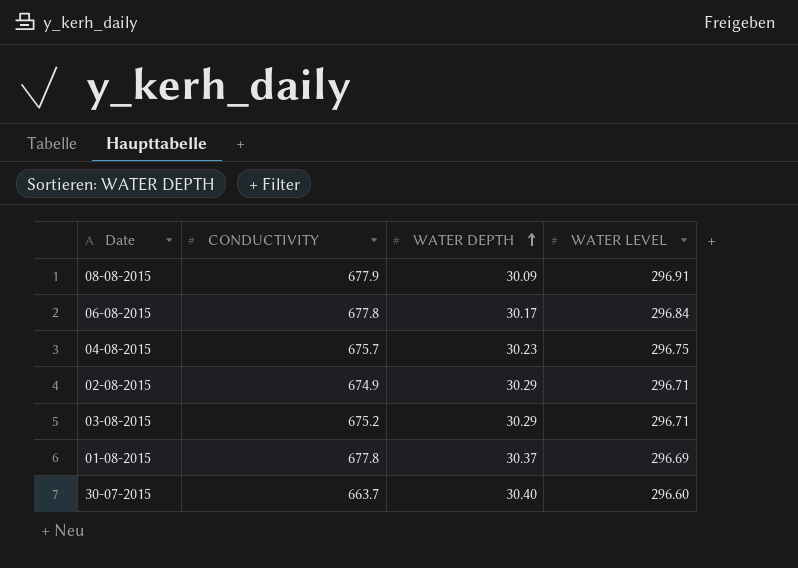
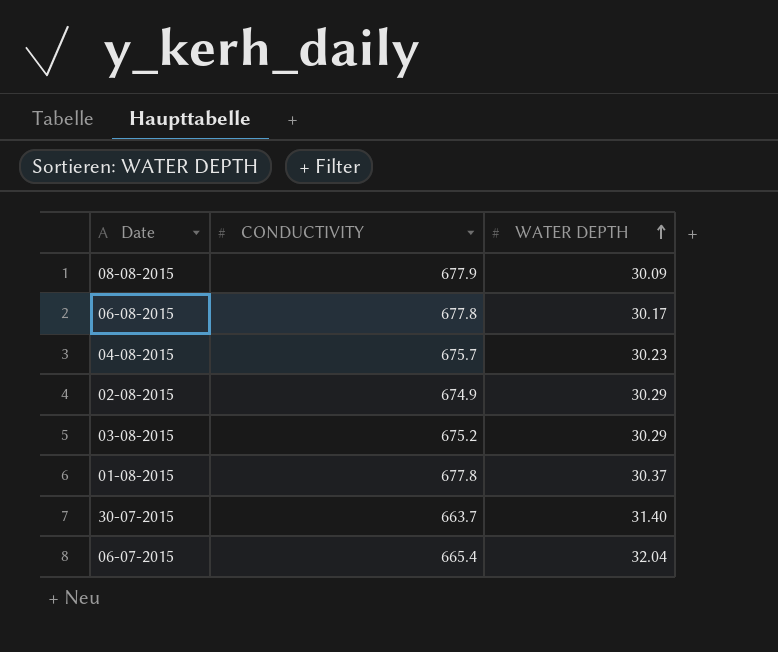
column WATER LEVEL | position: 4 -> none
30-07-2015 | WATER DEPTH: 30.40 -> 31.40
row 06-07-2015: none -> 665.4 | 32.04

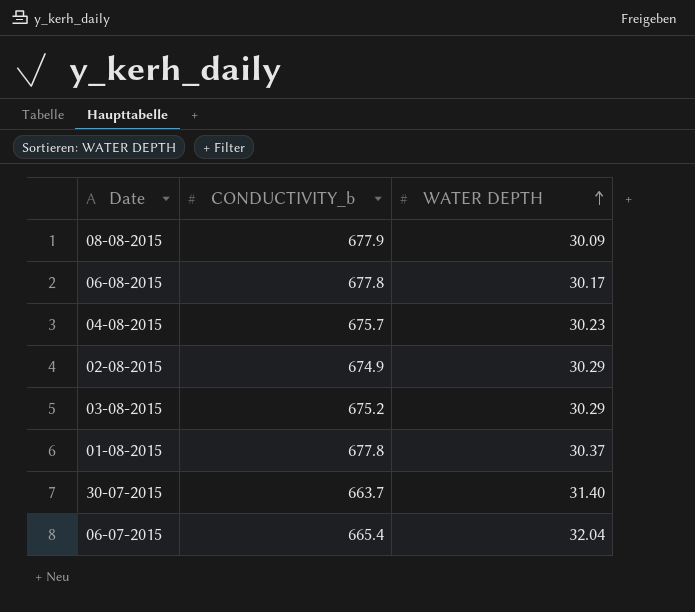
column name: CONDUCTIVITY -> CONDUCTIVITY_b

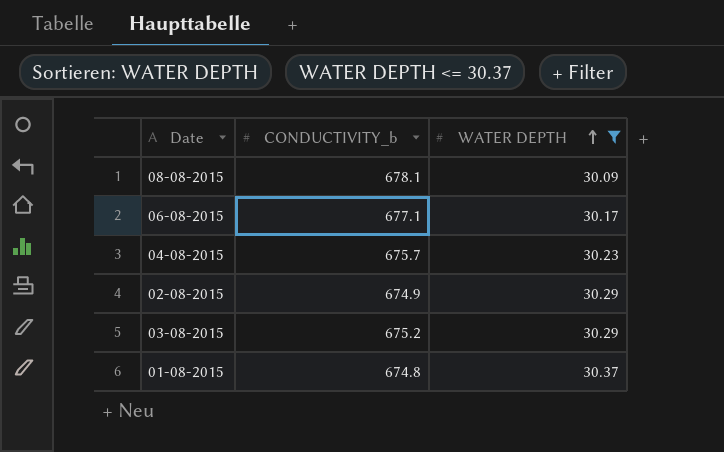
filter: none -> WATER DEPTH <= 30.37
08-08-2015 | CONDUCTIVITY_b: 677.9 -> 678.1
06-08-2015 | CONDUCTIVITY_b: 677.8 -> 677.1
01-08-2015 | CONDUCTIVITY_b: 677.8 -> 674.8

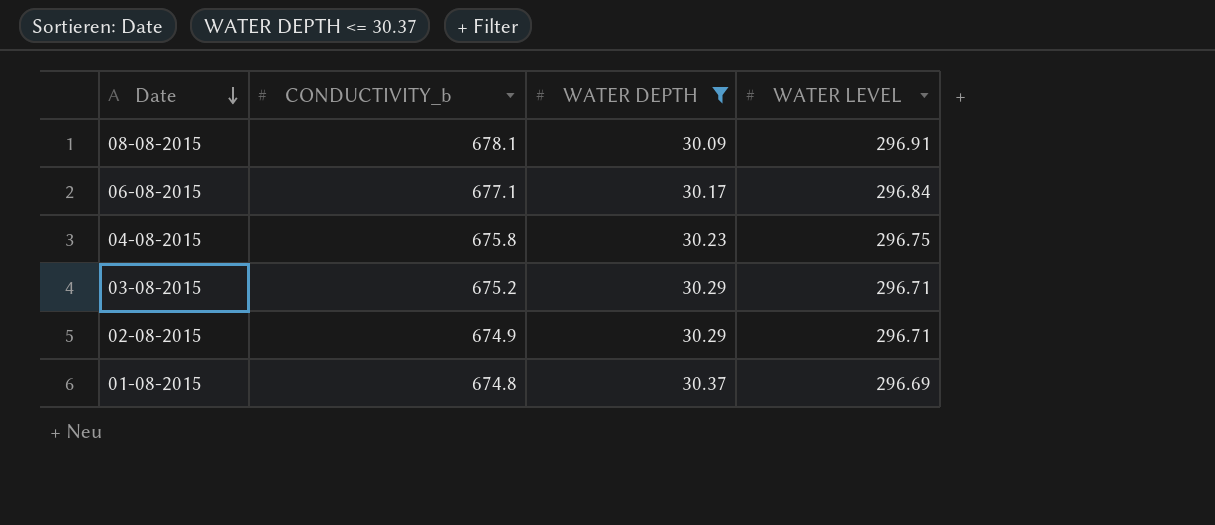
row order: WATER DEPTH ascending -> Date descending
column WATER LEVEL | position: none -> 4
04-08-2015 | CONDUCTIVITY_b: 675.7 -> 675.8

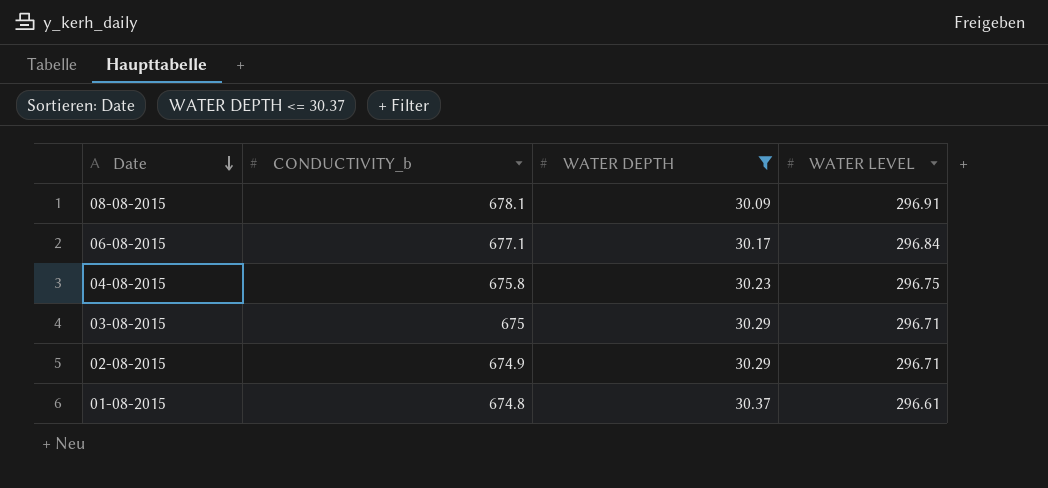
03-08-2015 | CONDUCTIVITY_b: 675.2 -> 675
01-08-2015 | WATER LEVEL: 296.69 -> 296.61

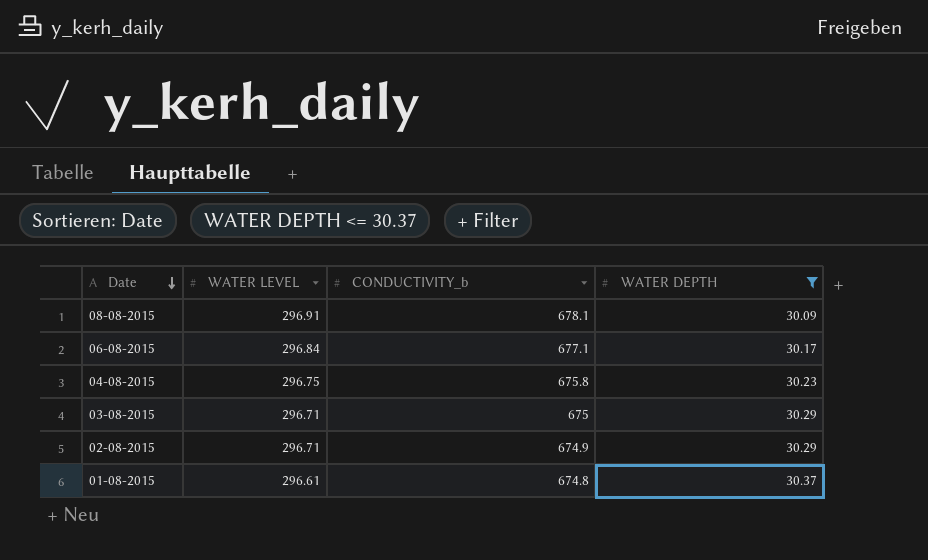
column WATER LEVEL | position: 4 -> 2

